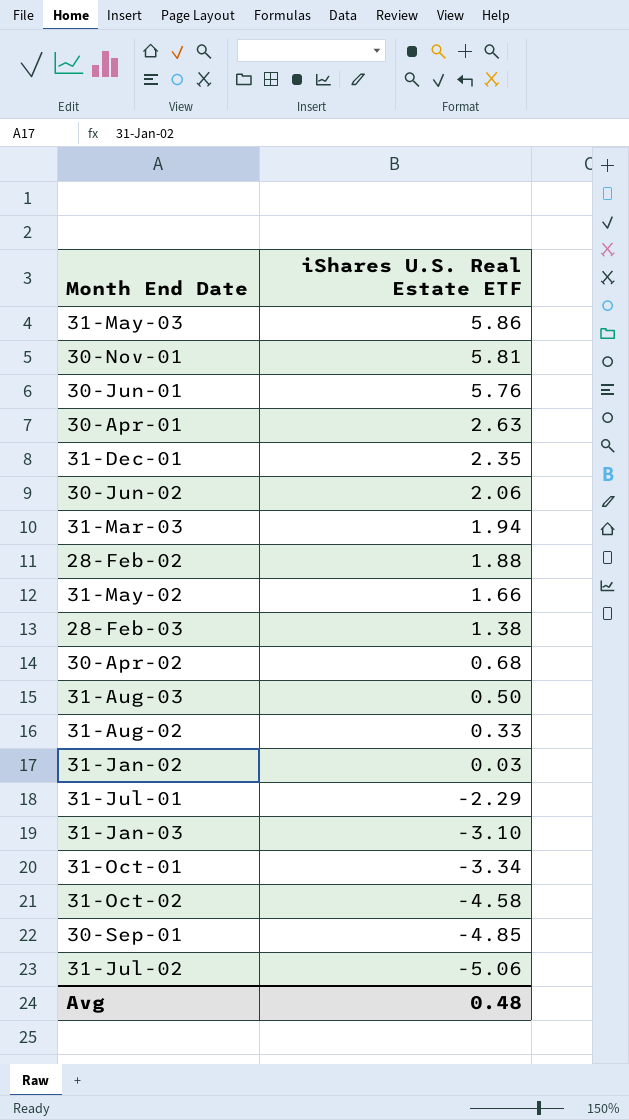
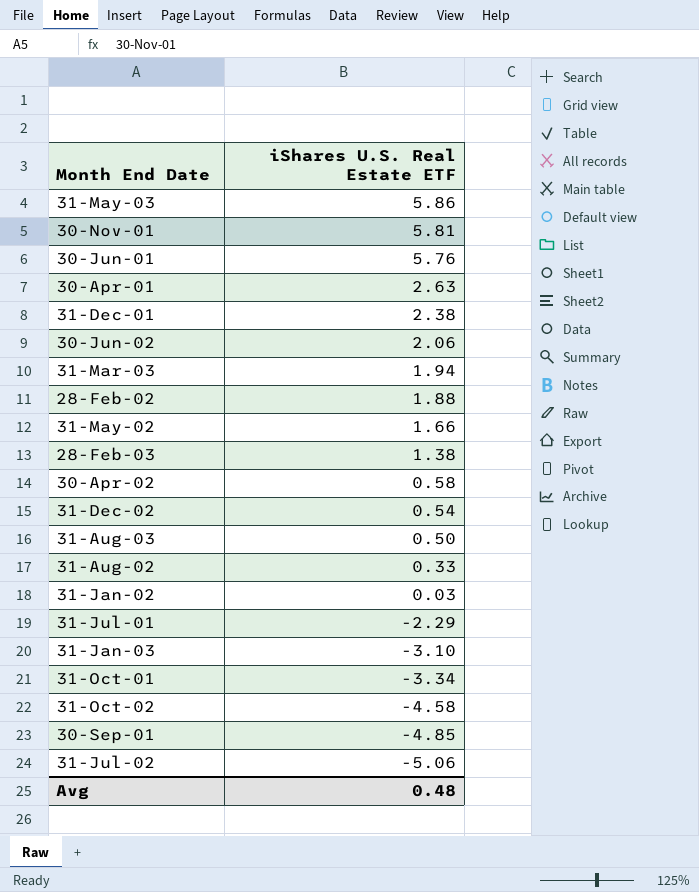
31-Dec-01 | iShares U.S. Real Estate ETF: 2.35 -> 2.38
30-Apr-02 | iShares U.S. Real Estate ETF: 0.68 -> 0.58
row 31-Dec-02: none -> 0.54

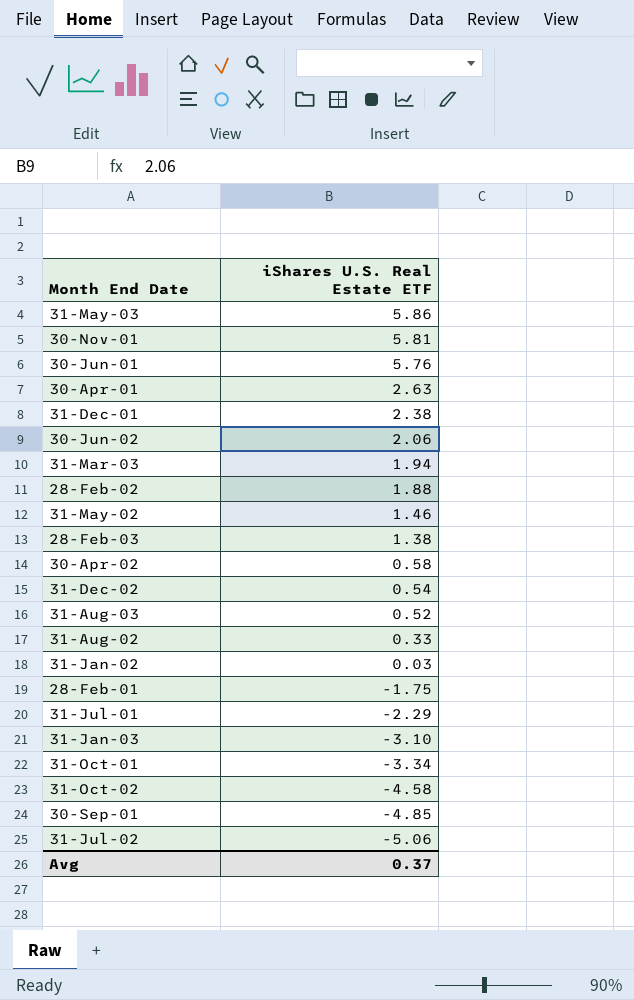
31-May-02 | iShares U.S. Real Estate ETF: 1.66 -> 1.46
31-Aug-03 | iShares U.S. Real Estate ETF: 0.50 -> 0.52
row 28-Feb-01: none -> -1.75
Avg | iShares U.S. Real Estate ETF: 0.48 -> 0.37

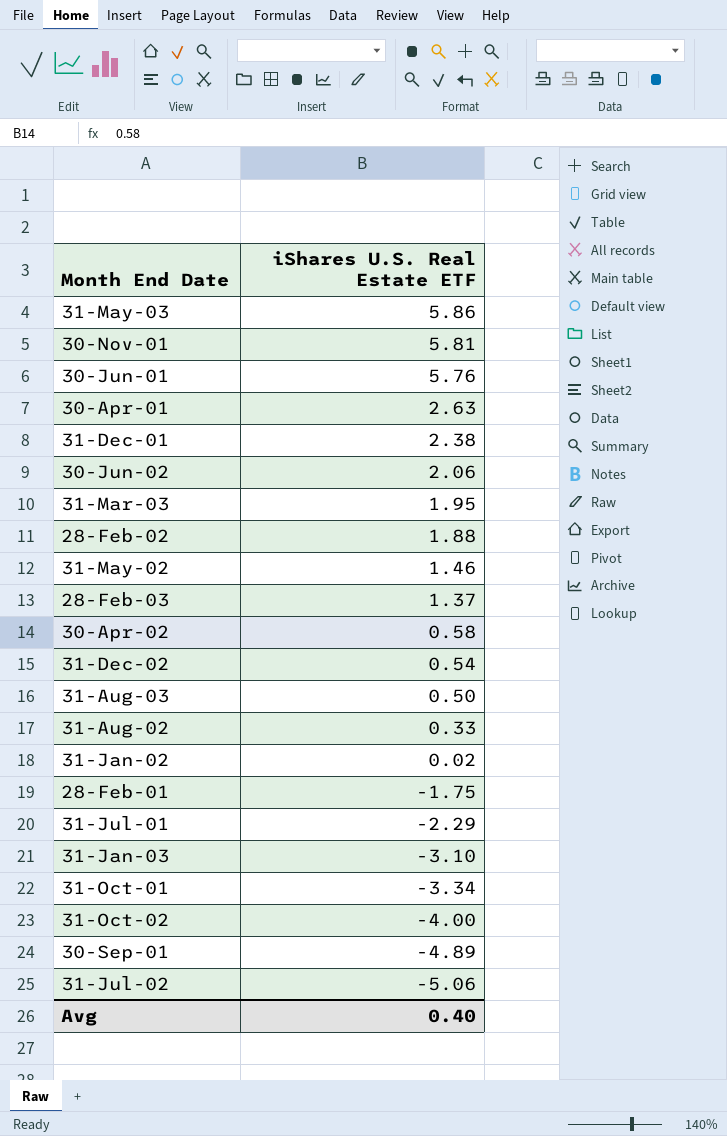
31-Mar-03 | iShares U.S. Real Estate ETF: 1.94 -> 1.95
28-Feb-03 | iShares U.S. Real Estate ETF: 1.38 -> 1.37
31-Aug-03 | iShares U.S. Real Estate ETF: 0.52 -> 0.50
31-Jan-02 | iShares U.S. Real Estate ETF: 0.03 -> 0.02
31-Oct-02 | iShares U.S. Real Estate ETF: -4.58 -> -4.00
30-Sep-01 | iShares U.S. Real Estate ETF: -4.85 -> -4.89
Avg | iShares U.S. Real Estate ETF: 0.37 -> 0.40

